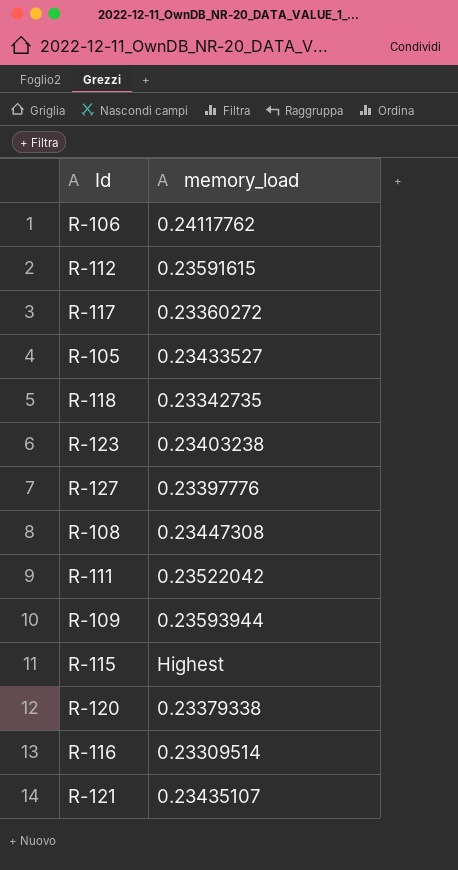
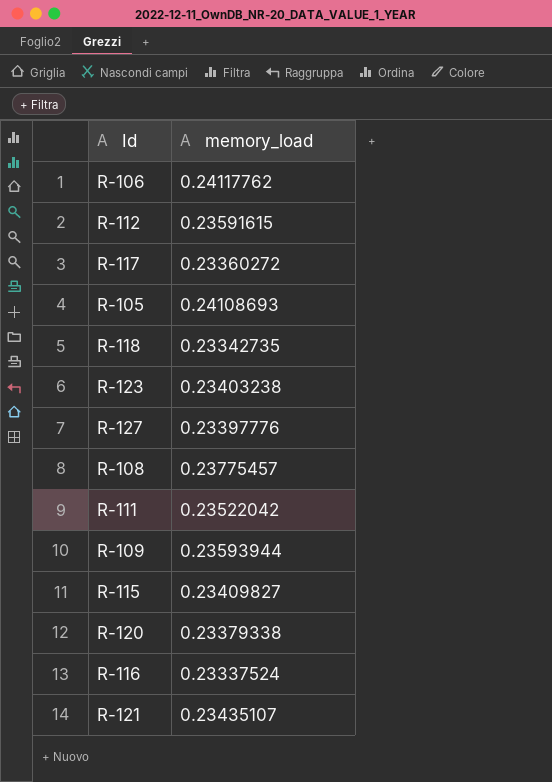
R-105 | memory_load: 0.23433527 -> 0.24108693
R-108 | memory_load: 0.23447308 -> 0.23775457
R-115 | memory_load: Highest -> 0.23409827
R-116 | memory_load: 0.23309514 -> 0.23337524

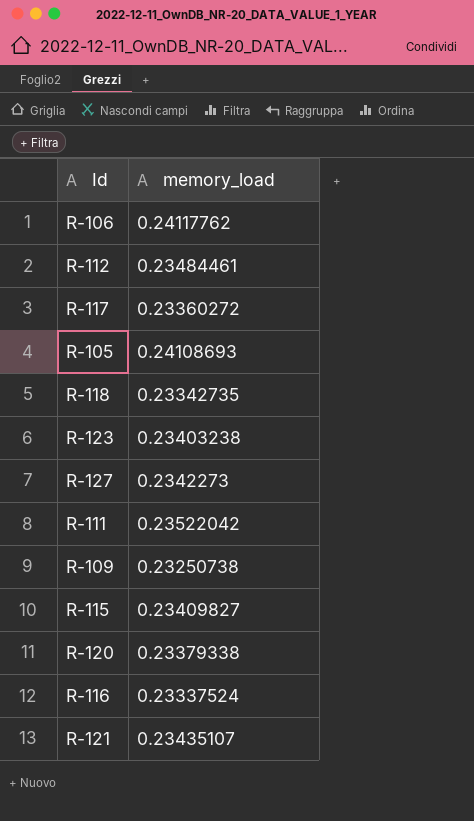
row R-108: 0.23775457 -> none
R-112 | memory_load: 0.23591615 -> 0.23484461
R-127 | memory_load: 0.23397776 -> 0.2342273
R-109 | memory_load: 0.23593944 -> 0.23250738

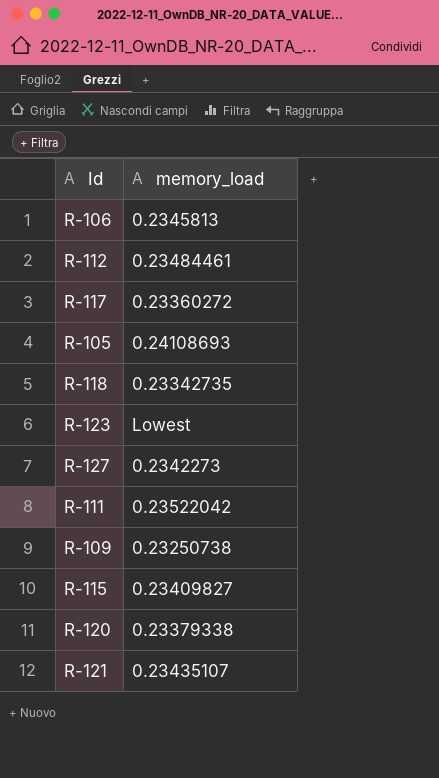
row R-116: 0.23337524 -> none
R-106 | memory_load: 0.24117762 -> 0.2345813
R-123 | memory_load: 0.23403238 -> Lowest

